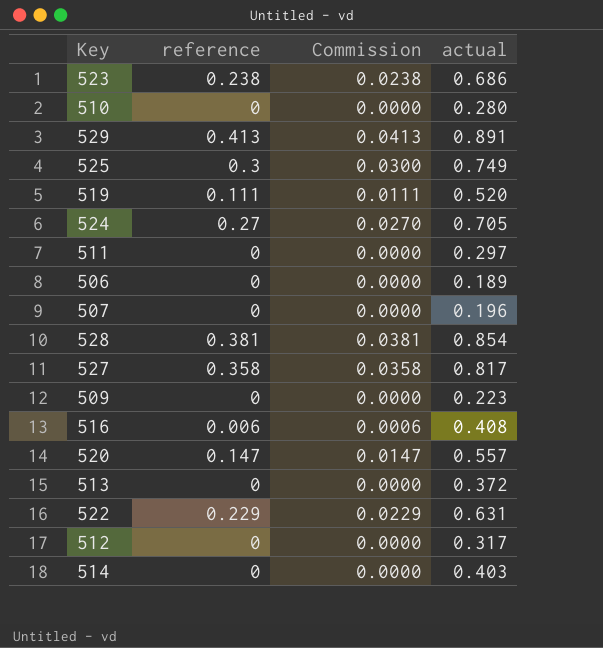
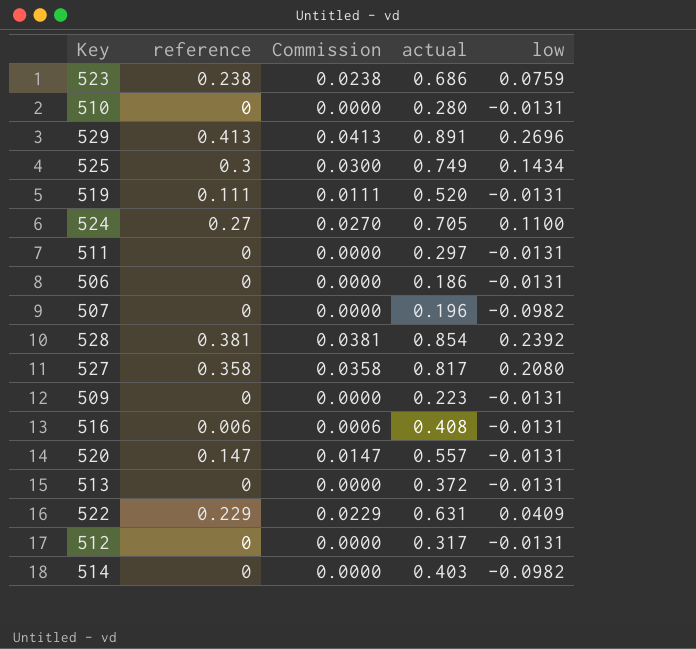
column low | position: none -> 5
506 | actual: 0.189 -> 0.186

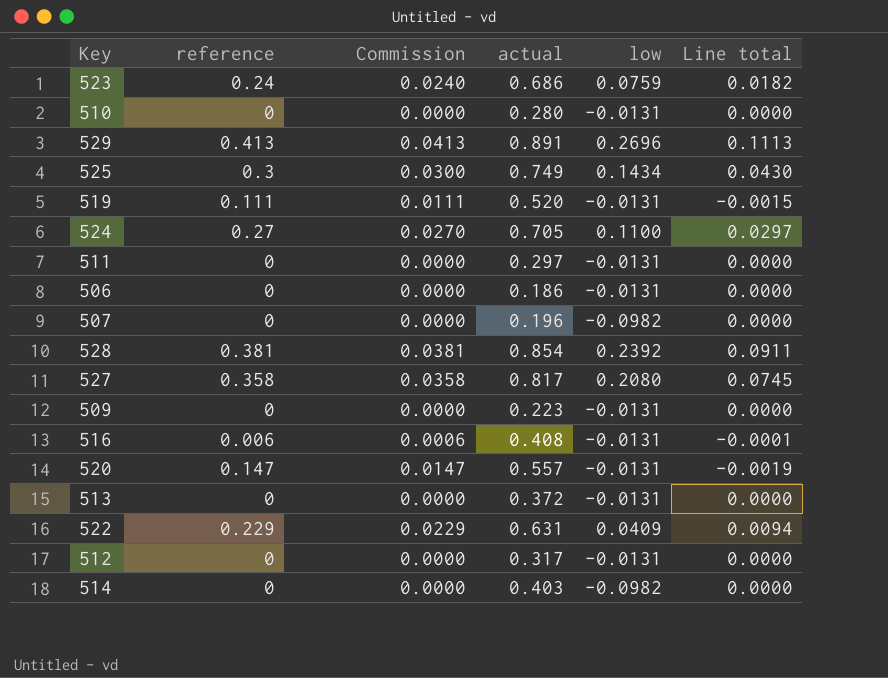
column Line total | formula: none -> [reference] * [low]
523 | reference: 0.238 -> 0.24
523 | Commission: 0.0238 -> 0.0240

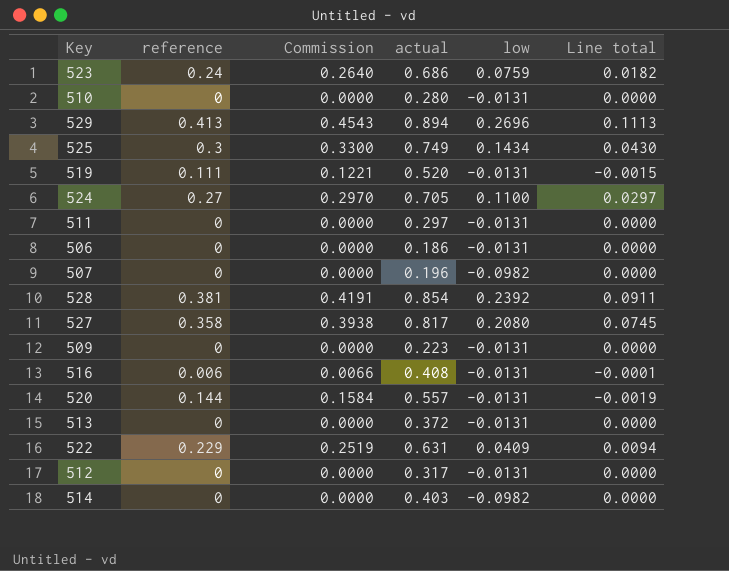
column Commission | formula: [reference] * 0.1 -> [reference] * 1.1
529 | actual: 0.891 -> 0.894
520 | reference: 0.147 -> 0.144

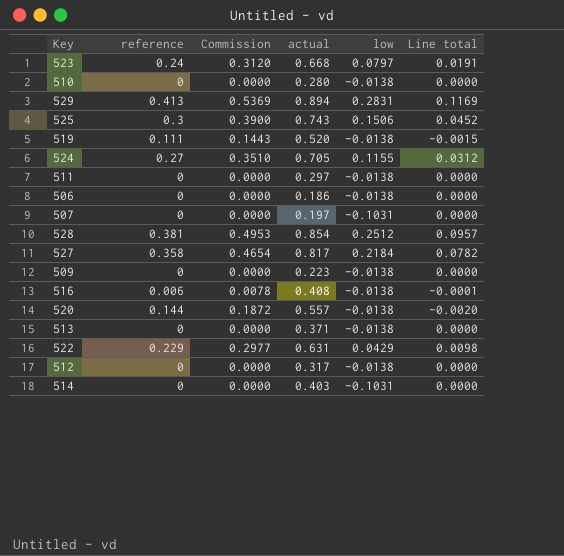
column Commission | formula: [reference] * 1.1 -> [reference] * 1.3
523 | actual: 0.686 -> 0.668
523 | low: 0.0759 -> 0.0797
523 | Line total: 0.0182 -> 0.0191
510 | low: -0.0131 -> -0.0138
529 | low: 0.2696 -> 0.2831
529 | Line total: 0.1113 -> 0.1169
525 | actual: 0.749 -> 0.743
525 | low: 0.1434 -> 0.1506
525 | Line total: 0.0430 -> 0.0452
519 | low: -0.0131 -> -0.0138
524 | low: 0.1100 -> 0.1155
524 | Line total: 0.0297 -> 0.0312
511 | low: -0.0131 -> -0.0138
506 | low: -0.0131 -> -0.0138
507 | actual: 0.196 -> 0.197
507 | low: -0.0982 -> -0.1031
528 | low: 0.2392 -> 0.2512
528 | Line total: 0.0911 -> 0.0957
527 | low: 0.2080 -> 0.2184
527 | Line total: 0.0745 -> 0.0782
509 | low: -0.0131 -> -0.0138
516 | low: -0.0131 -> -0.0138
520 | low: -0.0131 -> -0.0138
520 | Line total: -0.0019 -> -0.0020
513 | actual: 0.372 -> 0.371
513 | low: -0.0131 -> -0.0138
522 | low: 0.0409 -> 0.0429
522 | Line total: 0.0094 -> 0.0098
512 | low: -0.0131 -> -0.0138
514 | low: -0.0982 -> -0.1031

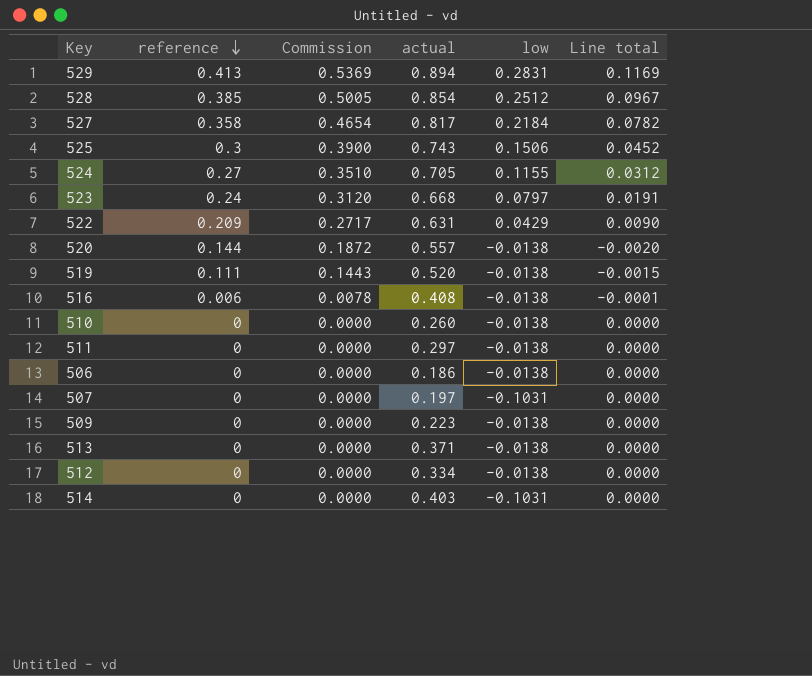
row order: none -> reference descending
528 | reference: 0.381 -> 0.385
528 | Commission: 0.4953 -> 0.5005
528 | Line total: 0.0957 -> 0.0967
522 | reference: 0.229 -> 0.209
522 | Commission: 0.2977 -> 0.2717
522 | Line total: 0.0098 -> 0.0090
510 | actual: 0.280 -> 0.260
512 | actual: 0.317 -> 0.334

